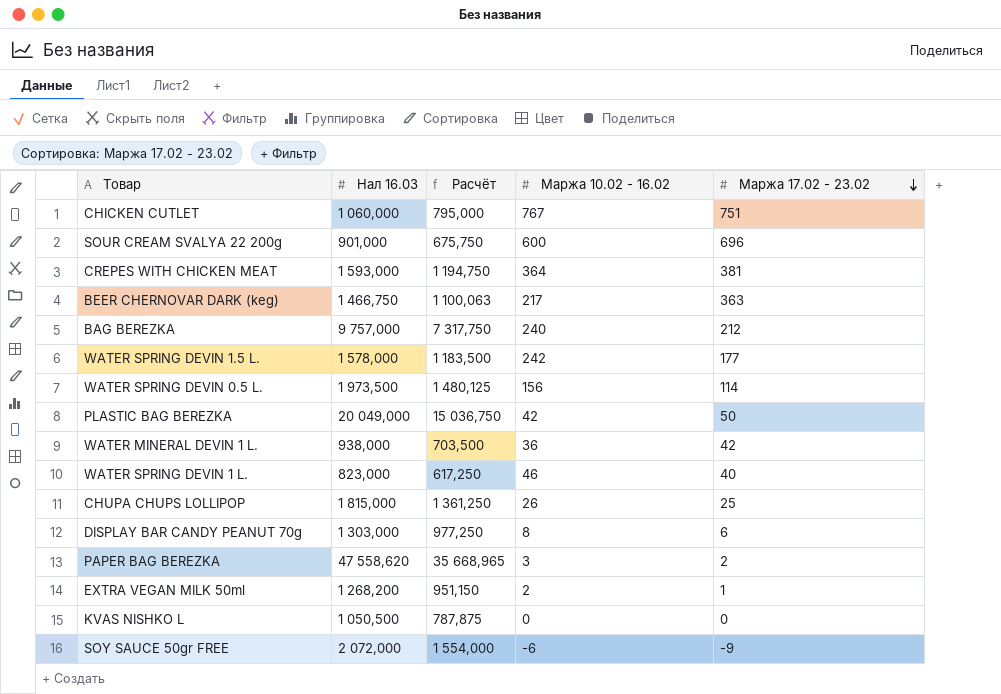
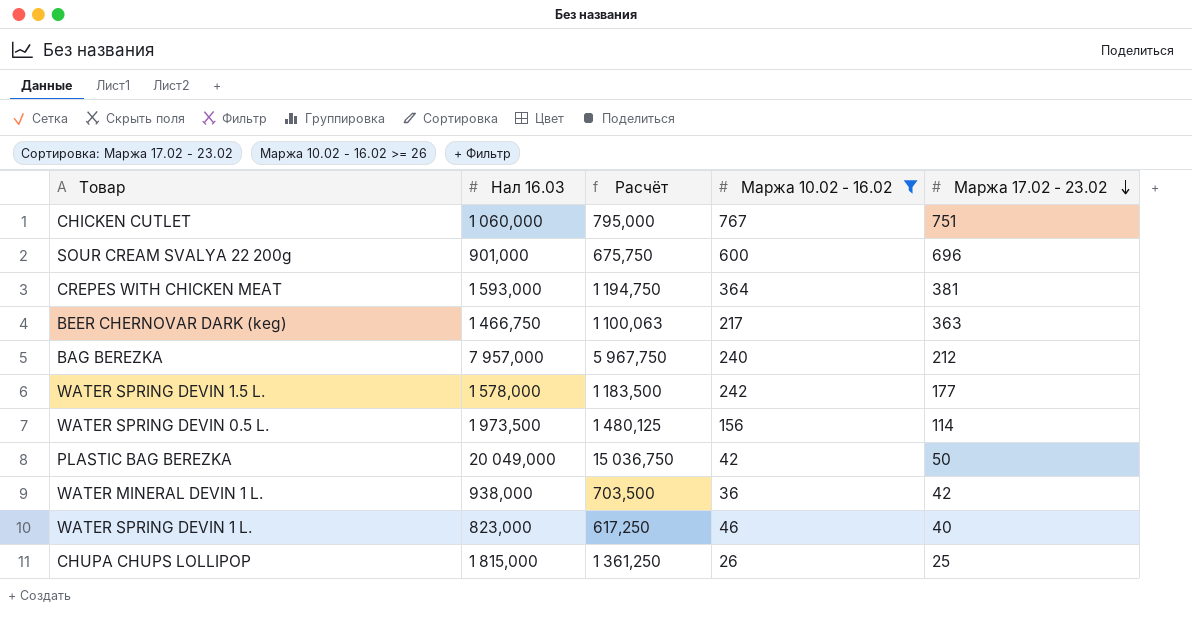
filter: none -> Маржа 10.02 - 16.02 >= 26
BAG BEREZKA | Нал 16.03: 9 757,000 -> 7 957,000
BAG BEREZKA | Расчёт: 7 317,750 -> 5 967,750

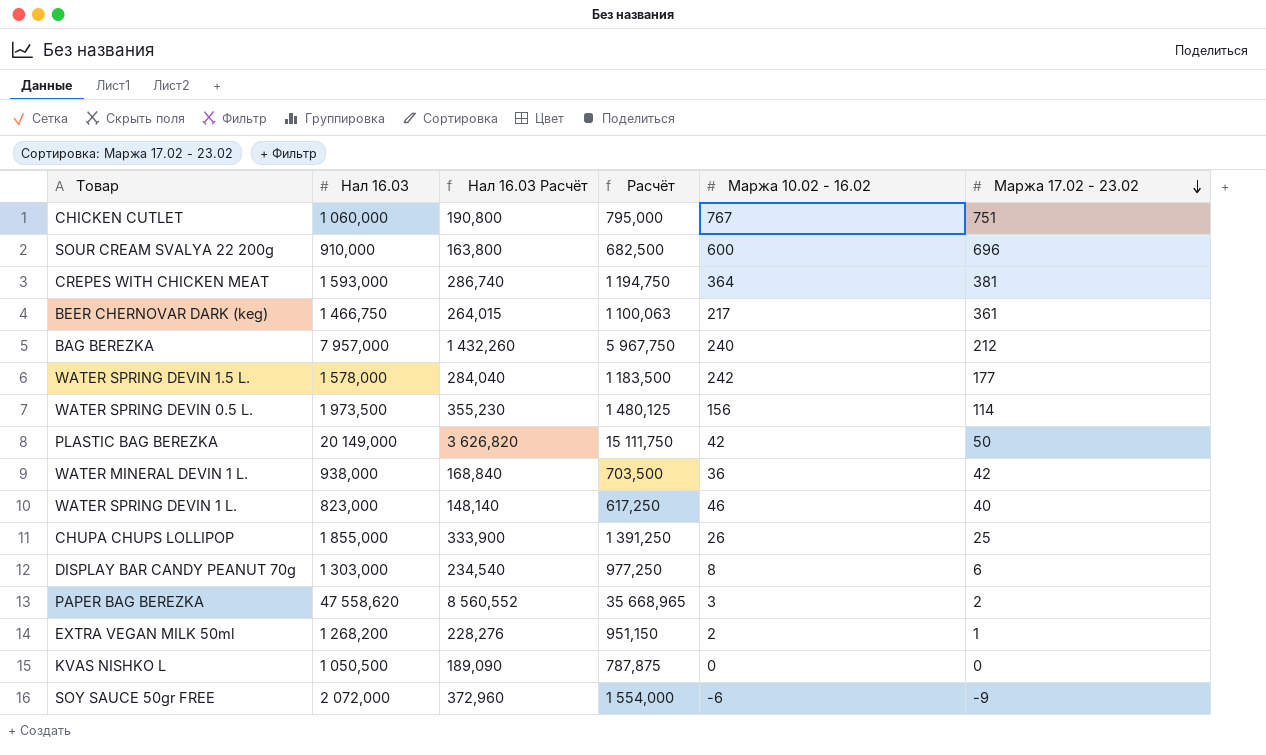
filter: Маржа 10.02 - 16.02 >= 26 -> none
column Нал 16.03 Расчёт | formula: none -> [Нал 16.03] * 0,18
SOUR CREAM SVALYA 22 200g | Нал 16.03: 901,000 -> 910,000
SOUR CREAM SVALYA 22 200g | Расчёт: 675,750 -> 682,500
BEER CHERNOVAR DARK (keg) | Маржа 17.02 - 23.02: 363 -> 361
PLASTIC BAG BEREZKA | Нал 16.03: 20 049,000 -> 20 149,000
PLASTIC BAG BEREZKA | Расчёт: 15 036,750 -> 15 111,750
CHUPA CHUPS LOLLIPOP | Нал 16.03: 1 815,000 -> 1 855,000
CHUPA CHUPS LOLLIPOP | Расчёт: 1 361,250 -> 1 391,250

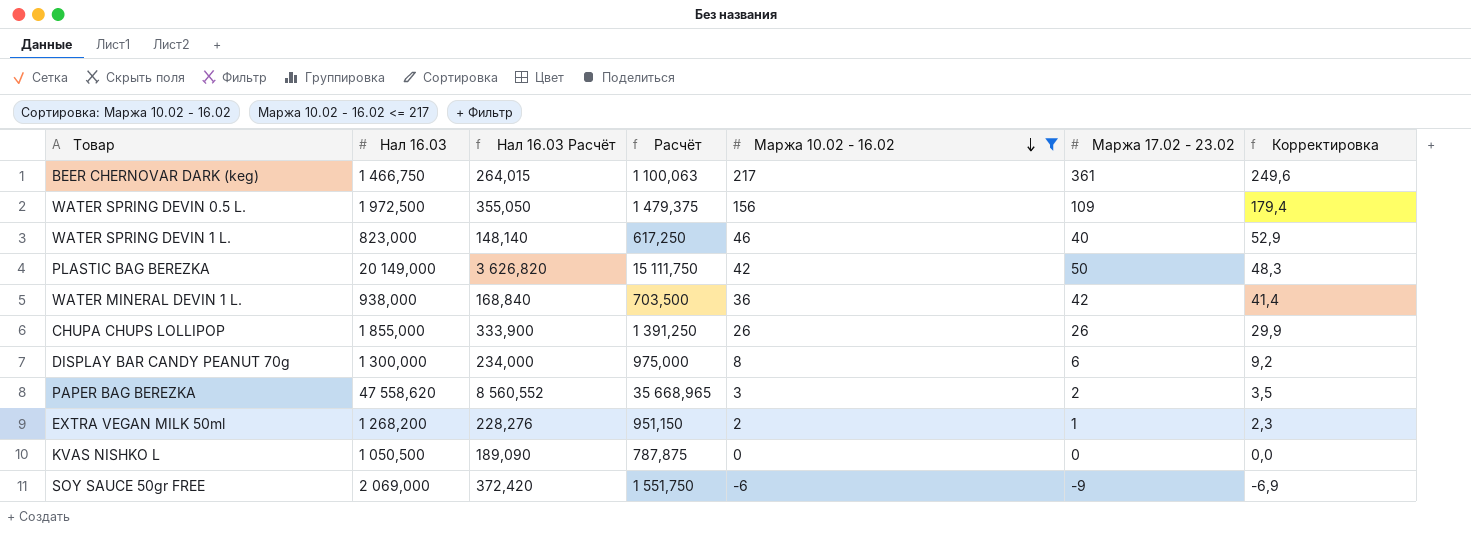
filter: none -> Маржа 10.02 - 16.02 <= 217
row order: Маржа 17.02 - 23.02 descending -> Маржа 10.02 - 16.02 descending
column Корректировка | formula: none -> [Маржа 10.02 - 16.02] * 1,15
WATER SPRING DEVIN 0.5 L. | Нал 16.03: 1 973,500 -> 1 972,500
WATER SPRING DEVIN 0.5 L. | Нал 16.03 Расчёт: 355,230 -> 355,050
WATER SPRING DEVIN 0.5 L. | Расчёт: 1 480,125 -> 1 479,375
WATER SPRING DEVIN 0.5 L. | Маржа 17.02 - 23.02: 114 -> 109
CHUPA CHUPS LOLLIPOP | Маржа 17.02 - 23.02: 25 -> 26
DISPLAY BAR CANDY PEANUT 70g | Нал 16.03: 1 303,000 -> 1 300,000
DISPLAY BAR CANDY PEANUT 70g | Нал 16.03 Расчёт: 234,540 -> 234,000
DISPLAY BAR CANDY PEANUT 70g | Расчёт: 977,250 -> 975,000
SOY SAUCE 50gr FREE | Нал 16.03: 2 072,000 -> 2 069,000
SOY SAUCE 50gr FREE | Нал 16.03 Расчёт: 372,960 -> 372,420
SOY SAUCE 50gr FREE | Расчёт: 1 554,000 -> 1 551,750

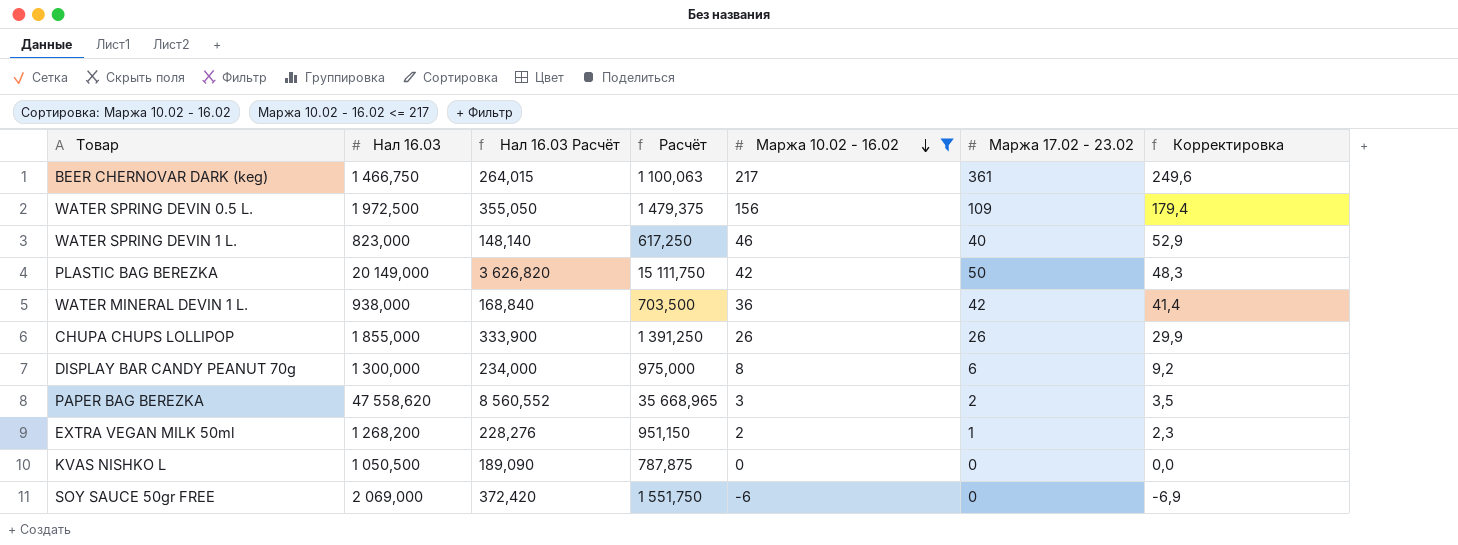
SOY SAUCE 50gr FREE | Маржа 17.02 - 23.02: -9 -> 0

